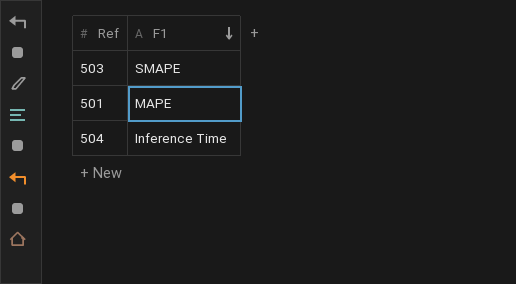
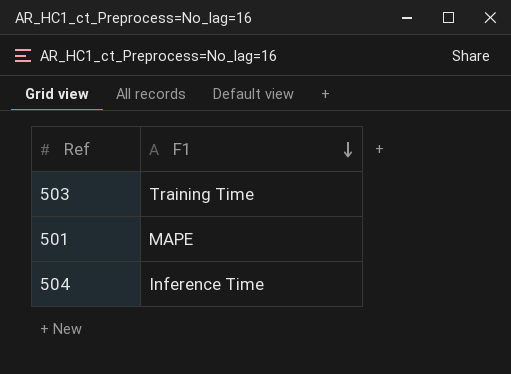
503 | F1: SMAPE -> Training Time

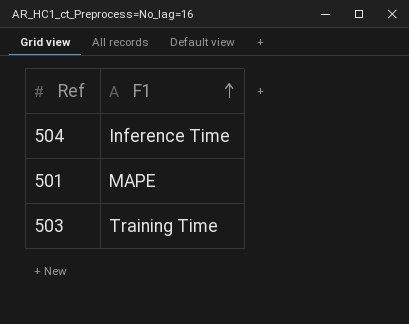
row order: F1 descending -> F1 ascending

